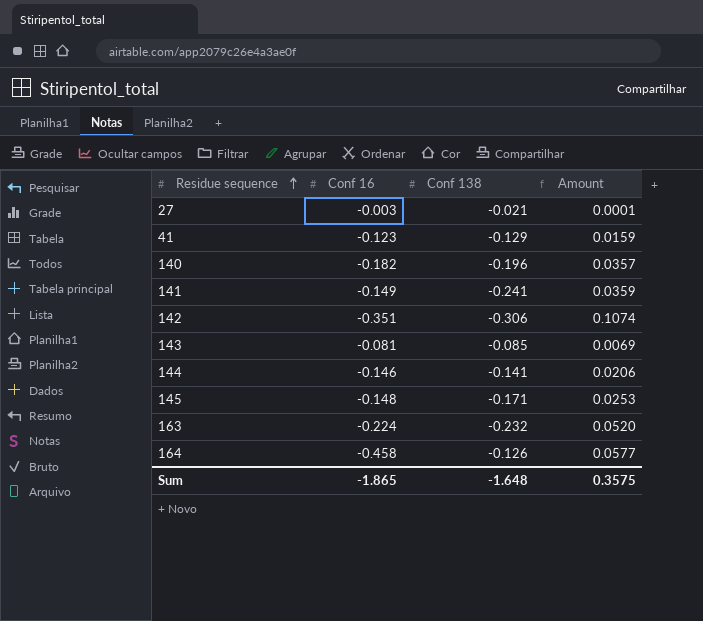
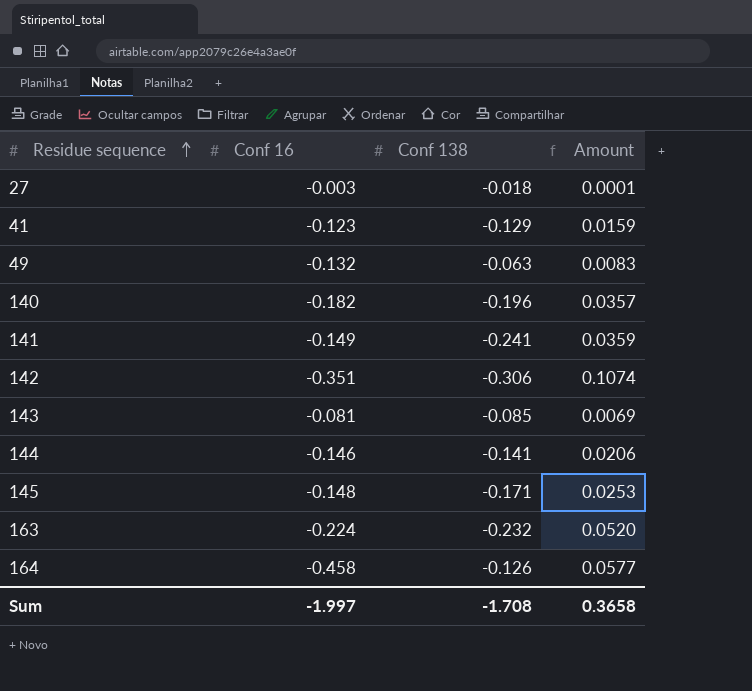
27 | Conf 138: -0.021 -> -0.018
row 49: none -> -0.132 | -0.063 | 0.0083
Sum | Conf 16: -1.865 -> -1.997
Sum | Conf 138: -1.648 -> -1.708
Sum | Amount: 0.3575 -> 0.3658

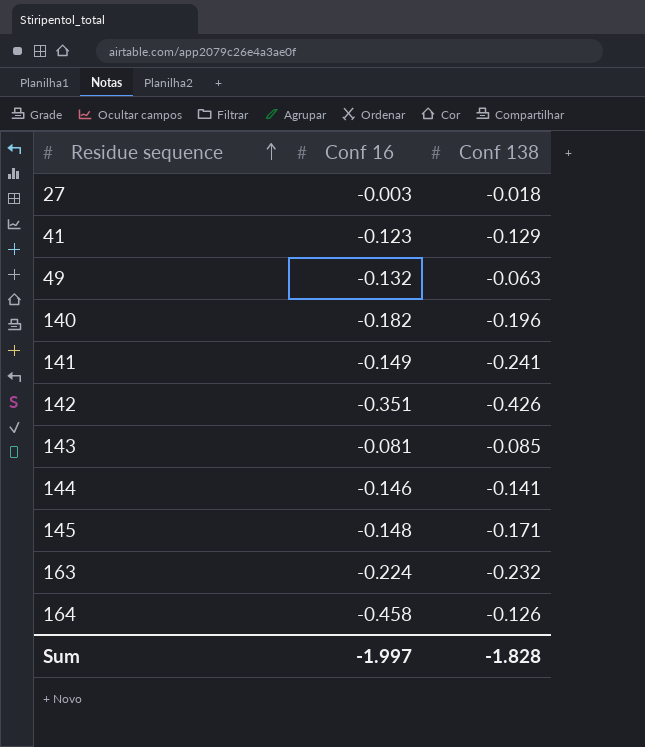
column Amount | formula: [Conf 16] * [Conf 138] -> none
142 | Conf 138: -0.306 -> -0.426
Sum | Conf 138: -1.708 -> -1.828

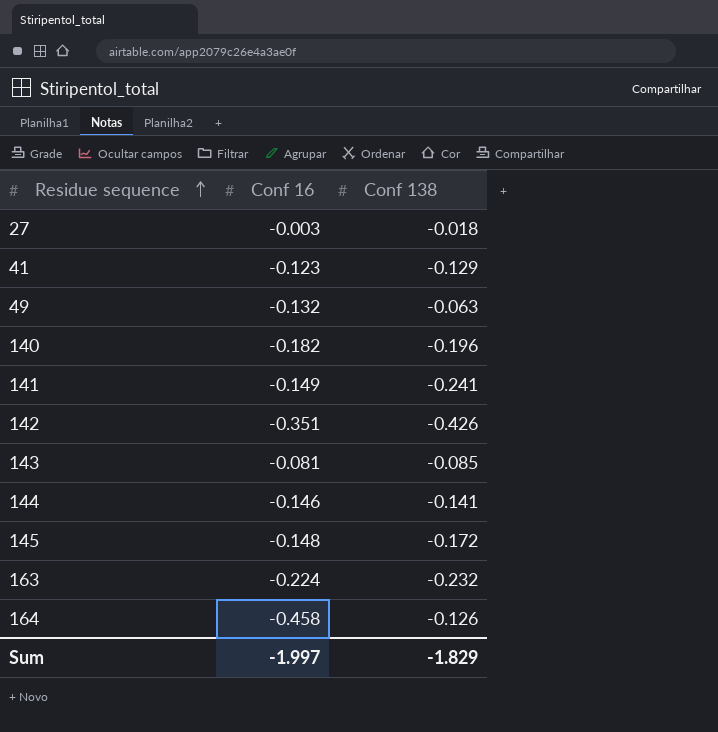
145 | Conf 138: -0.171 -> -0.172
Sum | Conf 138: -1.828 -> -1.829

